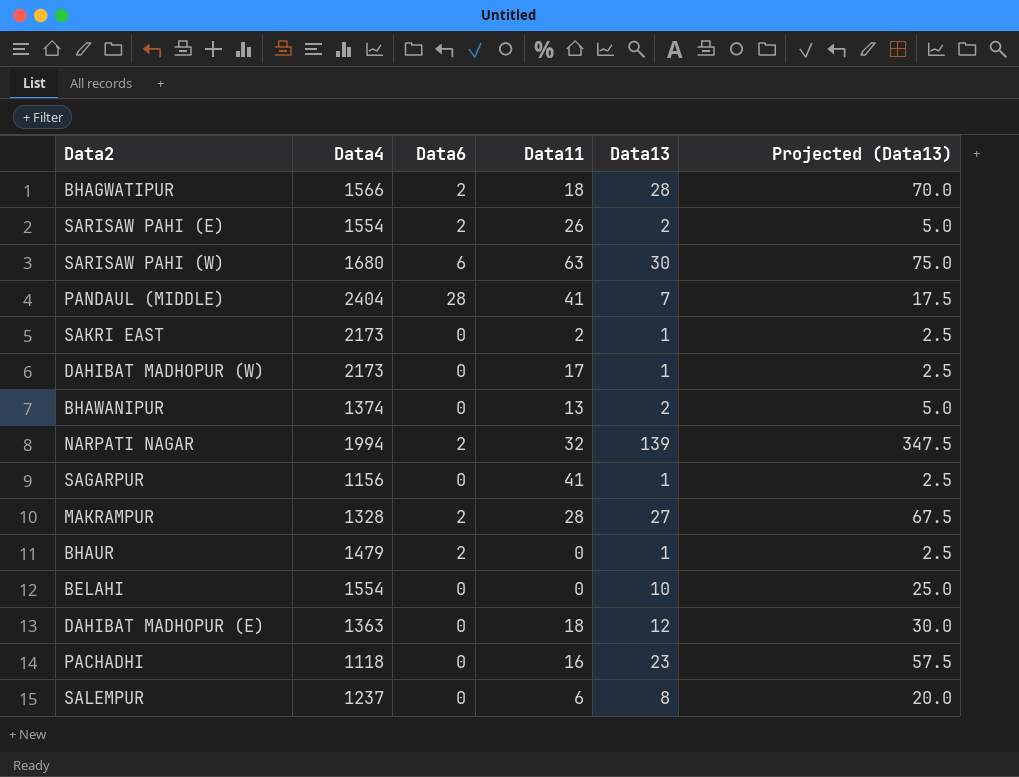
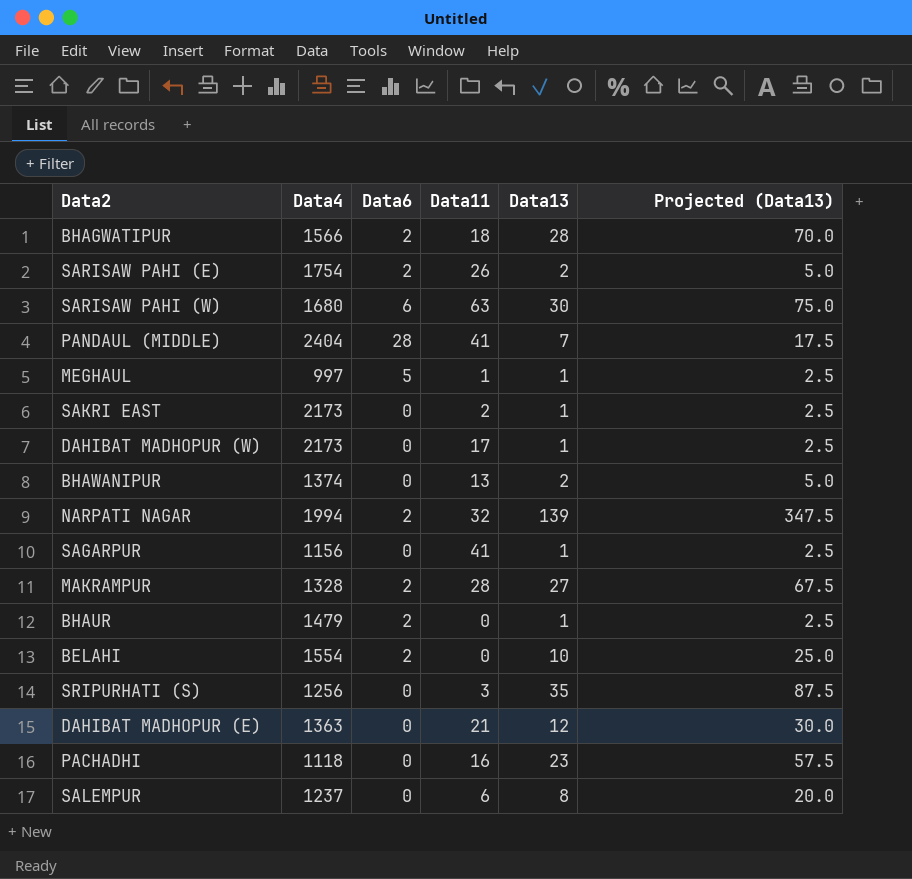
SARISAW PAHI (E) | Data4: 1554 -> 1754
row MEGHAUL: none -> 997 | 5 | 1 | 1 | 2.5
BELAHI | Data6: 0 -> 2
row SRIPURHATI (S): none -> 1256 | 0 | 3 | 35 | 87.5
DAHIBAT MADHOPUR (E) | Data11: 18 -> 21

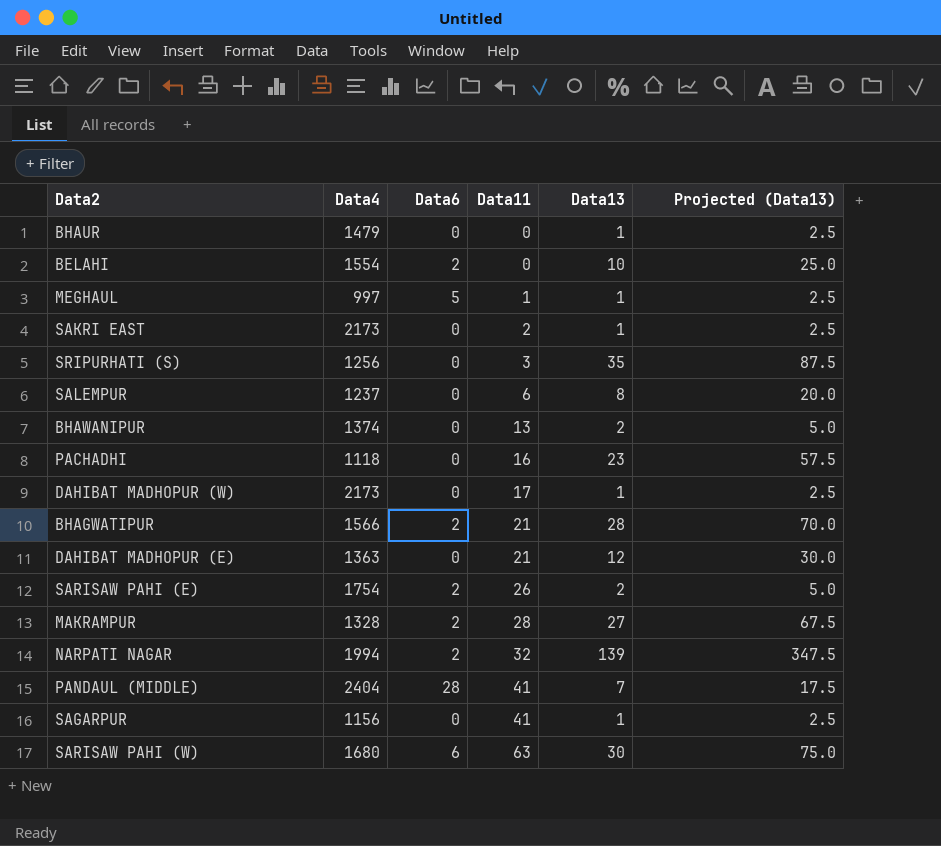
row order: none -> Data11 ascending
BHAUR | Data6: 2 -> 0
BHAGWATIPUR | Data11: 18 -> 21

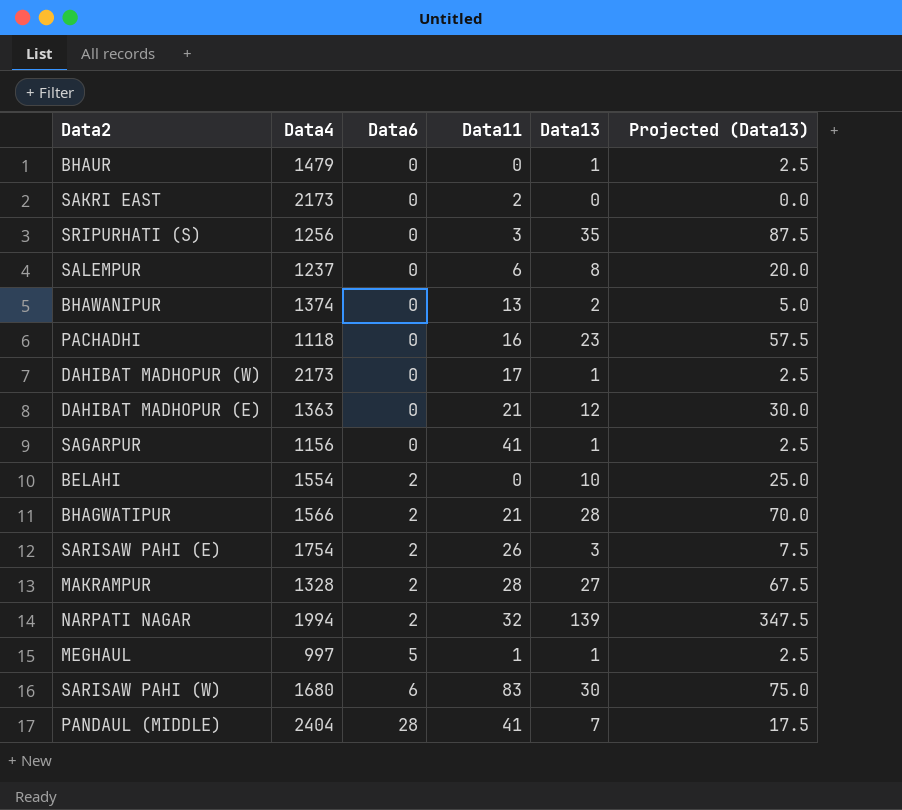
row order: Data11 ascending -> Data6 ascending
SAKRI EAST | Data13: 1 -> 0
SAKRI EAST | Projected (Data13): 2.5 -> 0.0
SARISAW PAHI (E) | Data13: 2 -> 3
SARISAW PAHI (E) | Projected (Data13): 5.0 -> 7.5
SARISAW PAHI (W) | Data11: 63 -> 83

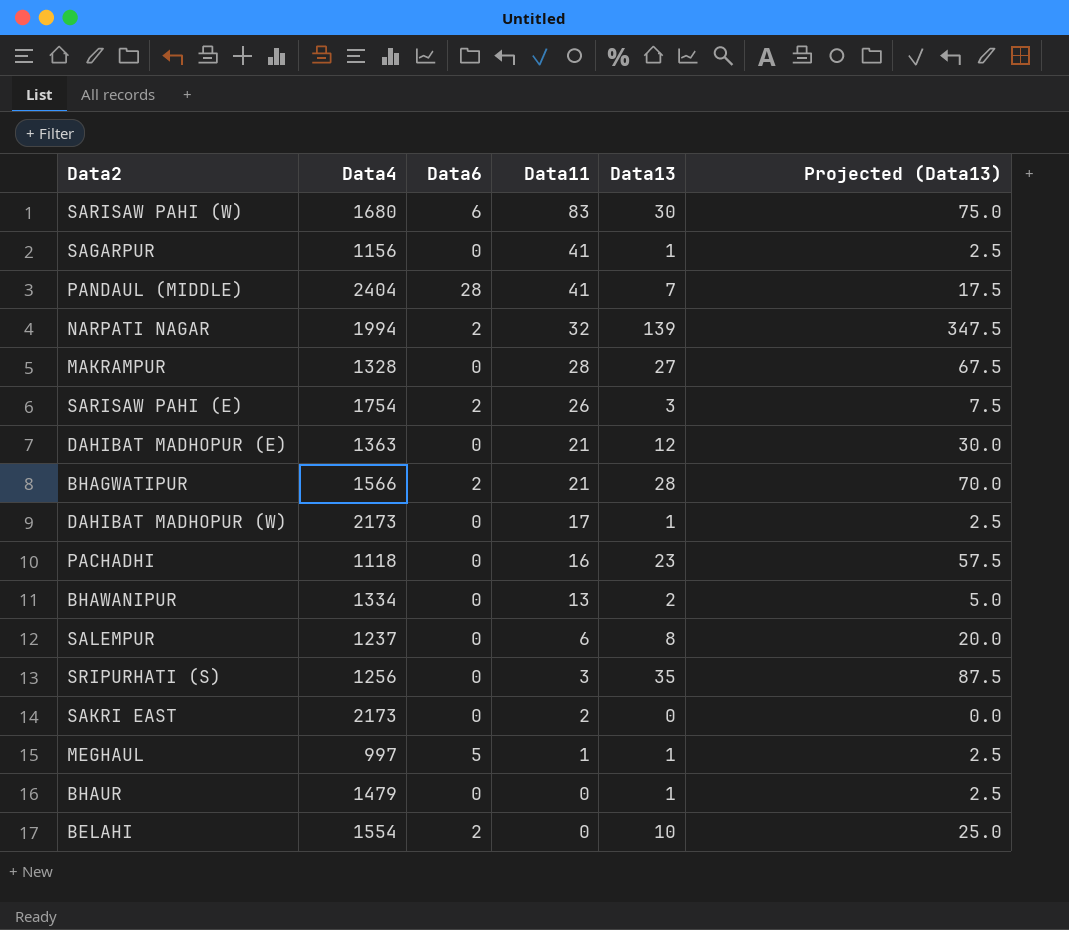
row order: Data6 ascending -> Data11 descending
MAKRAMPUR | Data6: 2 -> 0
BHAWANIPUR | Data4: 1374 -> 1334

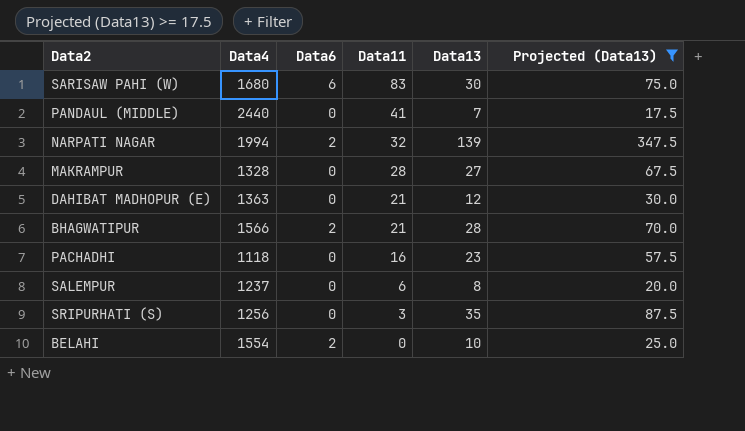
filter: none -> Projected (Data13) >= 17.5
PANDAUL (MIDDLE) | Data4: 2404 -> 2440
PANDAUL (MIDDLE) | Data6: 28 -> 0

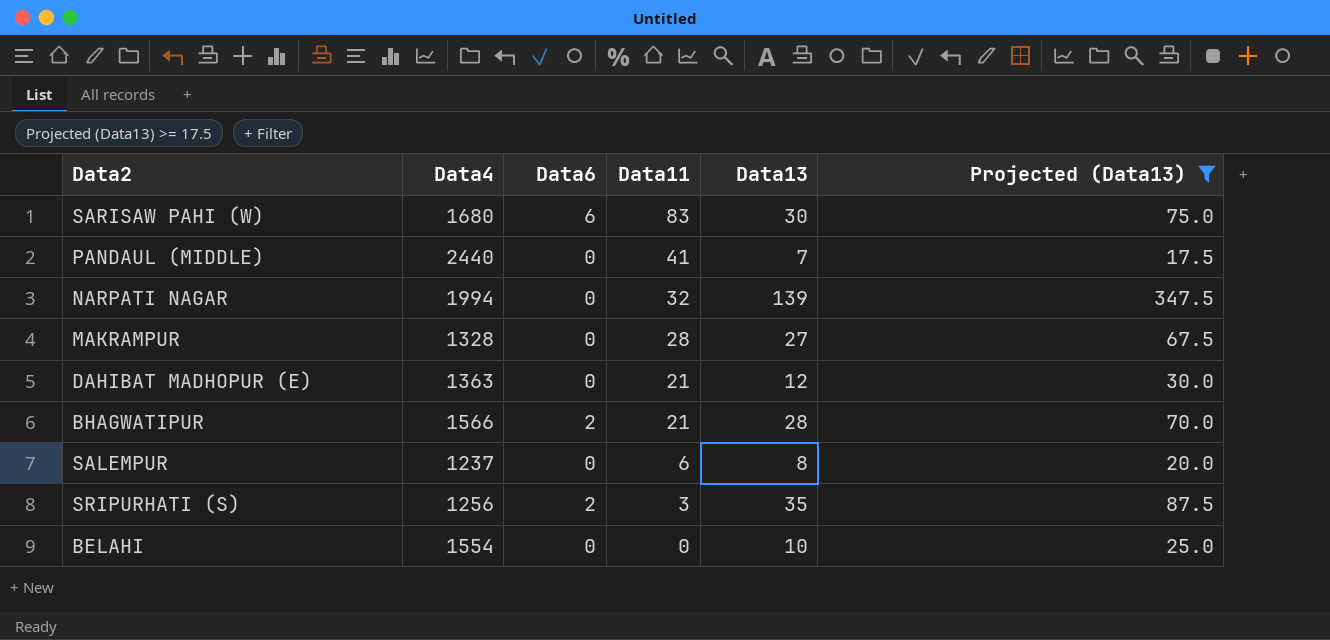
row PACHADHI: 1118 | 0 | 16 | 23 | 57.5 -> none
NARPATI NAGAR | Data6: 2 -> 0
SRIPURHATI (S) | Data6: 0 -> 2
BELAHI | Data6: 2 -> 0

